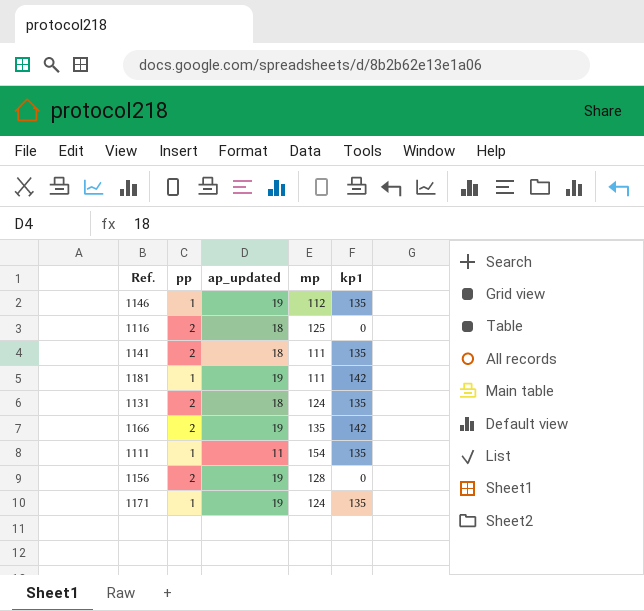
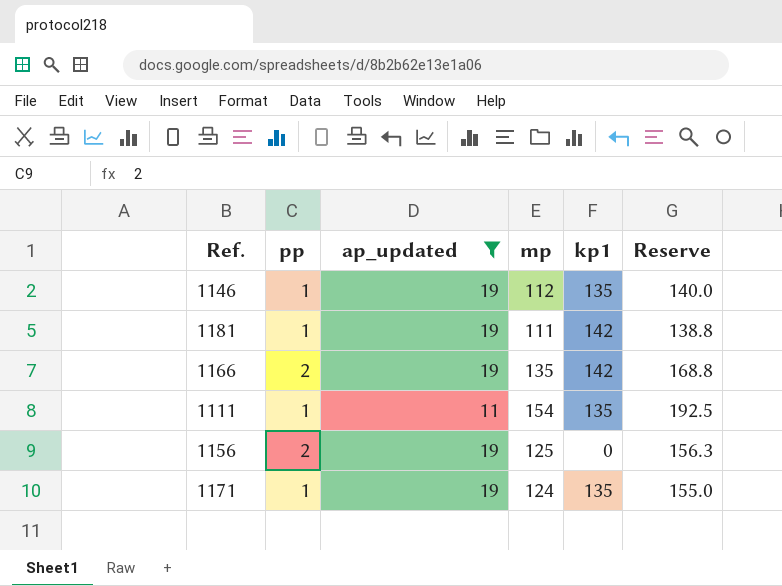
filter: none -> ap_updated != 18
column Reserve | formula: none -> [mp] * 1.25
1156 | mp: 128 -> 125

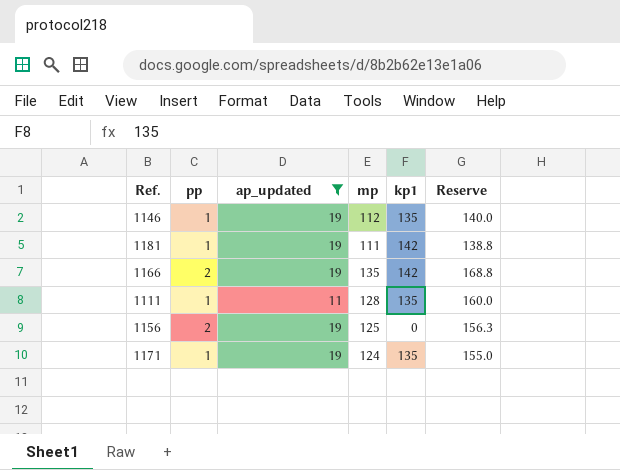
1111 | mp: 154 -> 128
1111 | Reserve: 192.5 -> 160.0

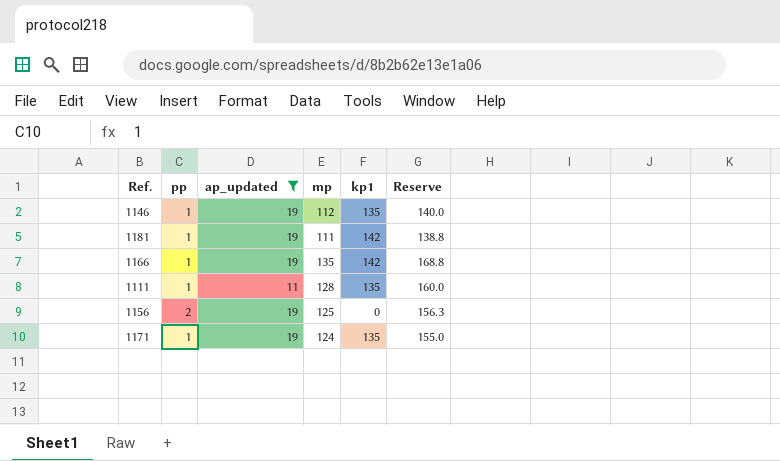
1166 | pp: 2 -> 1

